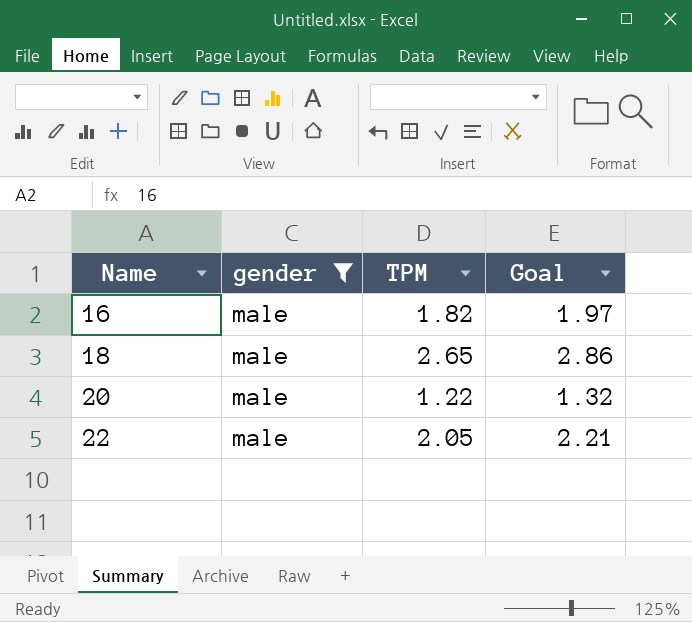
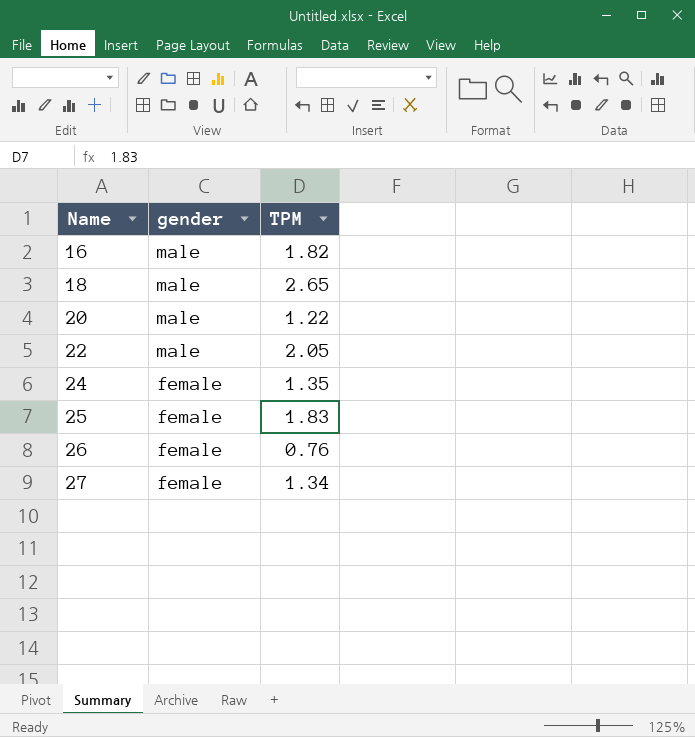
filter: gender = male -> none
column Goal | formula: [TPM] * 1.08 -> none

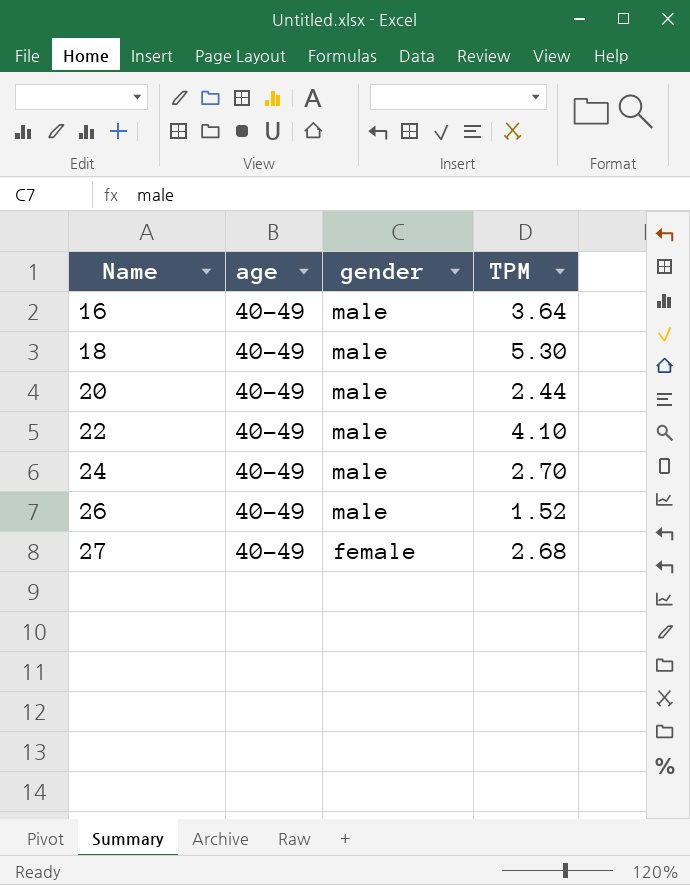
column age | position: none -> 2
row 25: female | 1.83 -> none
16 | TPM: 1.82 -> 3.64
18 | TPM: 2.65 -> 5.30
20 | TPM: 1.22 -> 2.44
22 | TPM: 2.05 -> 4.10
24 | gender: female -> male
24 | TPM: 1.35 -> 2.70
26 | gender: female -> male
26 | TPM: 0.76 -> 1.52
27 | TPM: 1.34 -> 2.68

